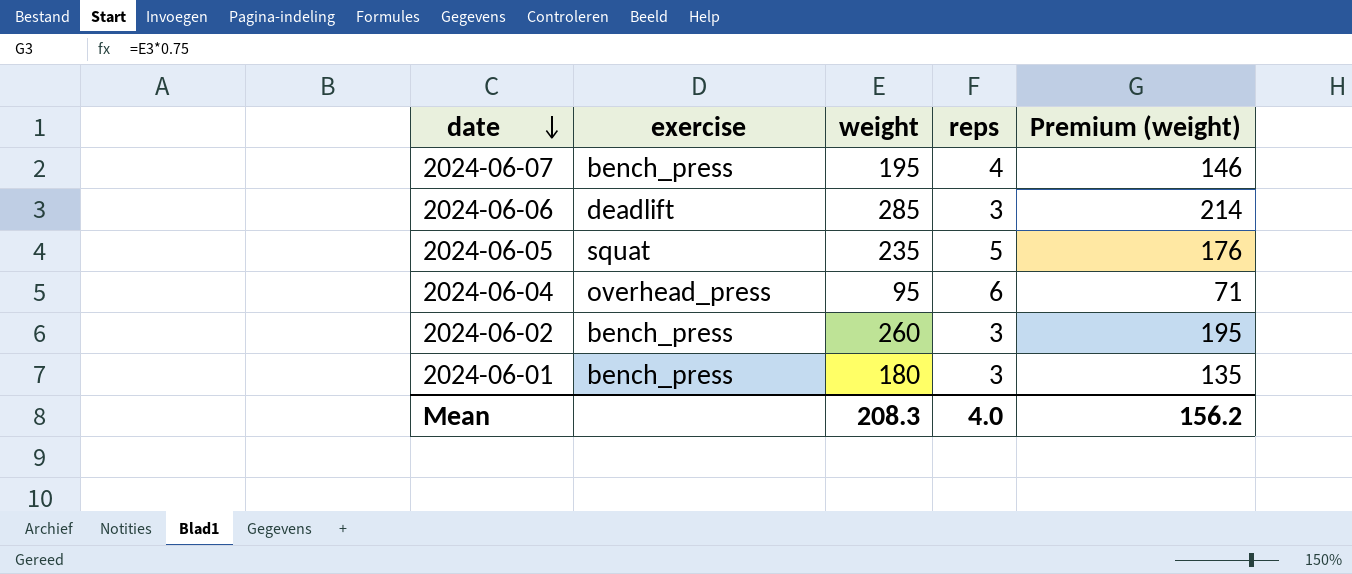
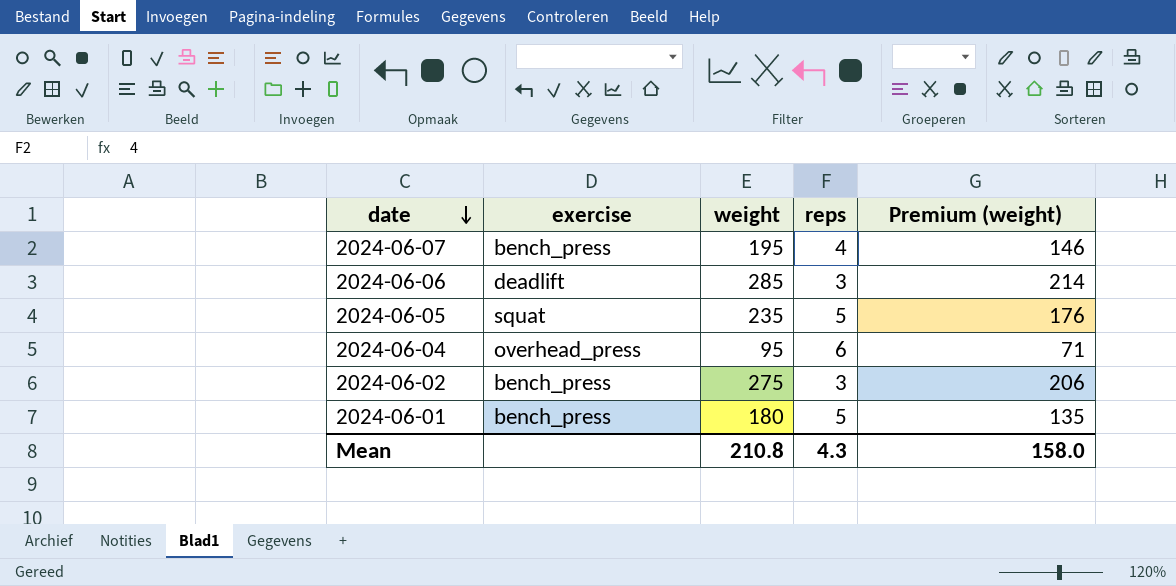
2024-06-02 | weight: 260 -> 275
2024-06-02 | Premium (weight): 195 -> 206
2024-06-01 | reps: 3 -> 5
Mean | weight: 208.3 -> 210.8
Mean | reps: 4.0 -> 4.3
Mean | Premium (weight): 156.2 -> 158.0

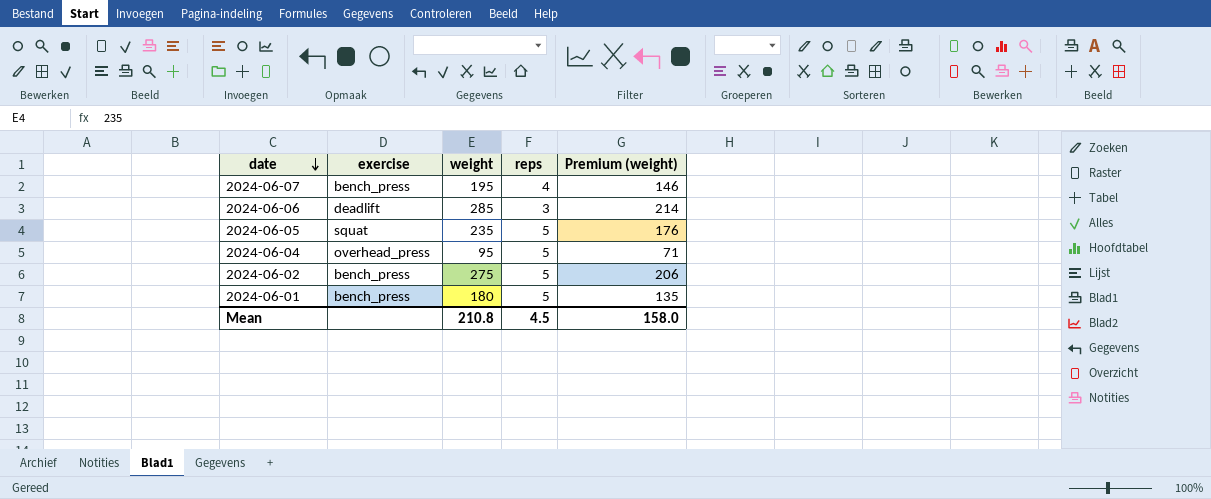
2024-06-04 | reps: 6 -> 5
2024-06-02 | reps: 3 -> 5
Mean | reps: 4.3 -> 4.5

